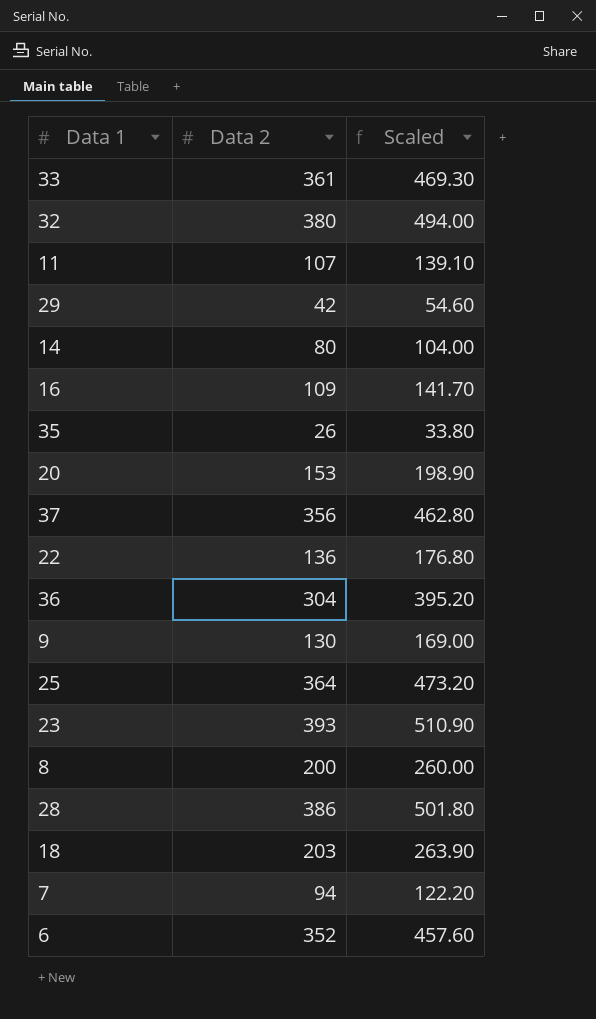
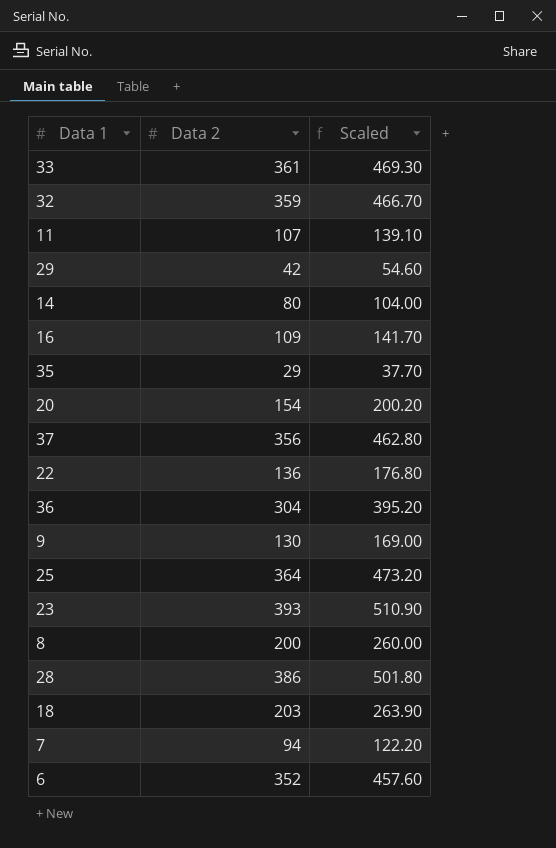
32 | Data 2: 380 -> 359
32 | Scaled: 494.00 -> 466.70
35 | Data 2: 26 -> 29
35 | Scaled: 33.80 -> 37.70
20 | Data 2: 153 -> 154
20 | Scaled: 198.90 -> 200.20

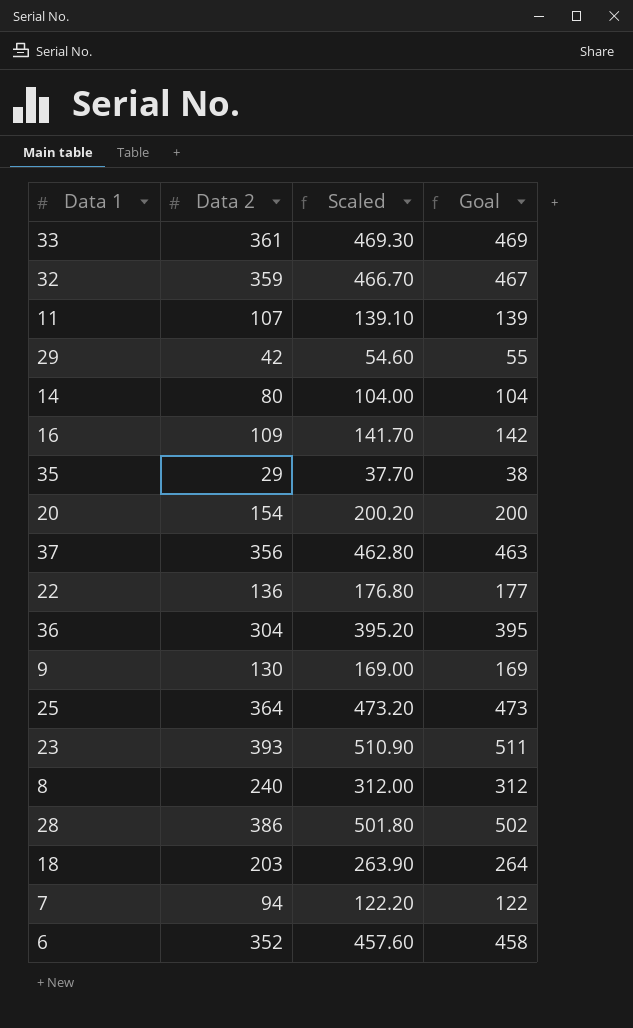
column Goal | formula: none -> [Data 2] * 1.3
8 | Data 2: 200 -> 240
8 | Scaled: 260.00 -> 312.00

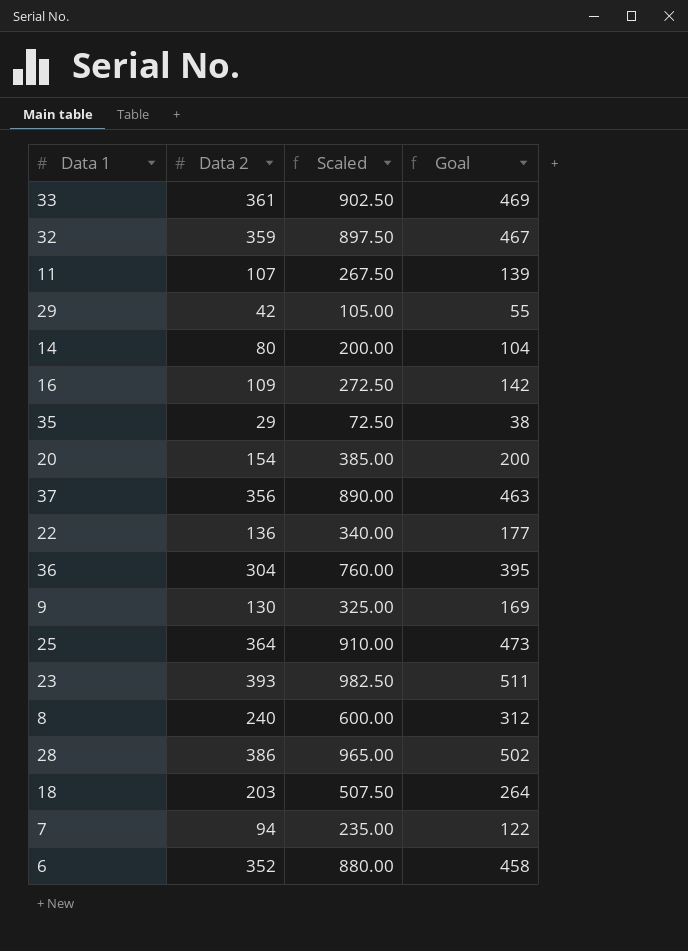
column Scaled | formula: [Data 2] * 1.3 -> [Data 2] * 2.5

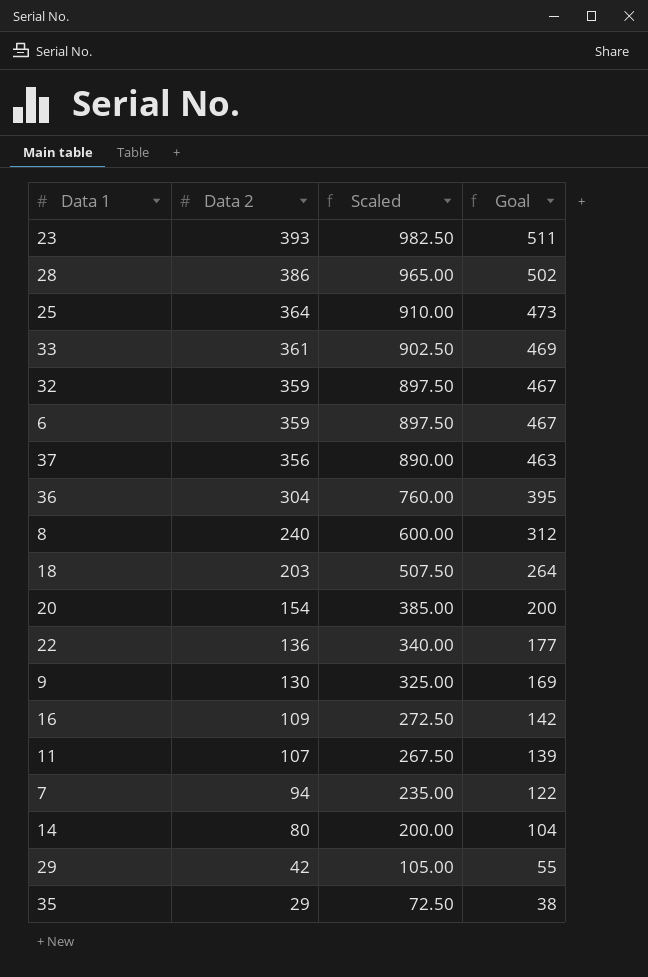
row order: none -> Data 2 descending
6 | Data 2: 352 -> 359
6 | Scaled: 880.00 -> 897.50
6 | Goal: 458 -> 467

